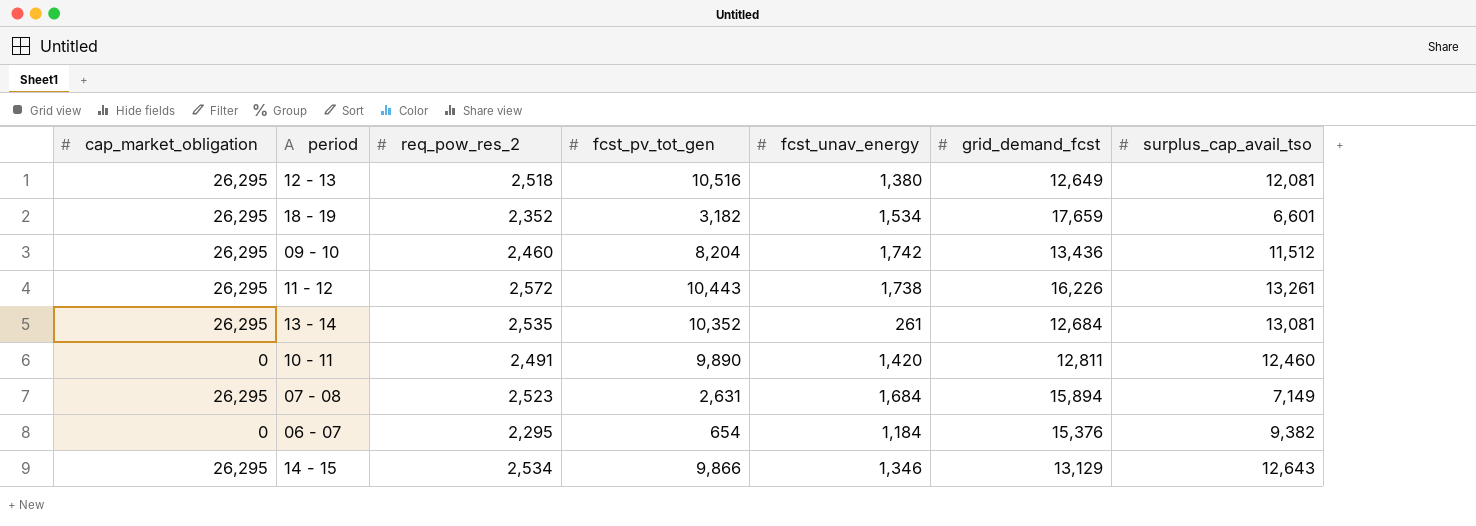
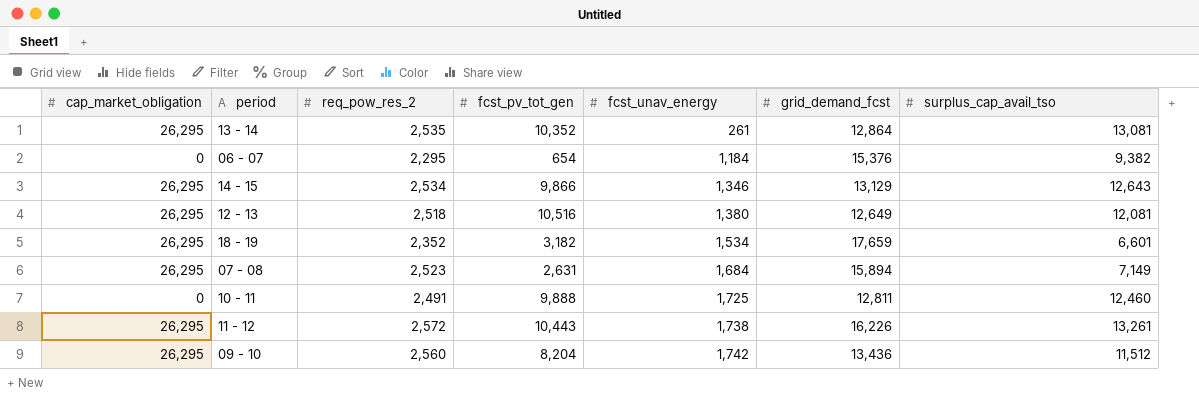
row order: none -> fcst_unav_energy ascending
13 - 14 | grid_demand_fcst: 12,684 -> 12,864
10 - 11 | fcst_pv_tot_gen: 9,890 -> 9,888
10 - 11 | fcst_unav_energy: 1,420 -> 1,725
09 - 10 | req_pow_res_2: 2,460 -> 2,560

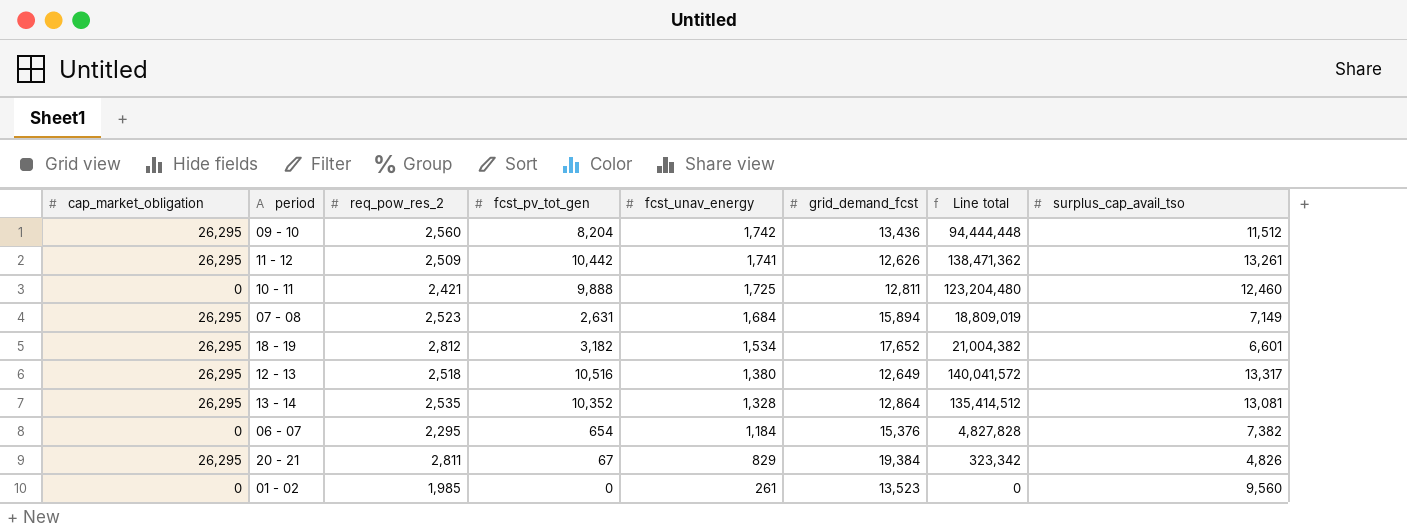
row order: fcst_unav_energy ascending -> fcst_unav_energy descending
column Line total | formula: none -> [fcst_pv_tot_gen] * [surplus_cap_avail_tso]
row 14 - 15: 26,295 | 2,534 | 9,866 | 1,346 | 13,129 | 12,643 -> none
11 - 12 | req_pow_res_2: 2,572 -> 2,509
11 - 12 | fcst_pv_tot_gen: 10,443 -> 10,442
11 - 12 | fcst_unav_energy: 1,738 -> 1,741
11 - 12 | grid_demand_fcst: 16,226 -> 12,626
10 - 11 | req_pow_res_2: 2,491 -> 2,421
18 - 19 | req_pow_res_2: 2,352 -> 2,812
18 - 19 | grid_demand_fcst: 17,659 -> 17,652
12 - 13 | surplus_cap_avail_tso: 12,081 -> 13,317
13 - 14 | fcst_unav_energy: 261 -> 1,328
06 - 07 | surplus_cap_avail_tso: 9,382 -> 7,382
row 20 - 21: none -> 26,295 | 2,811 | 67 | 829 | 19,384 | 323,342 | 4,826
row 01 - 02: none -> 0 | 1,985 | 0 | 261 | 13,523 | 0 | 9,560

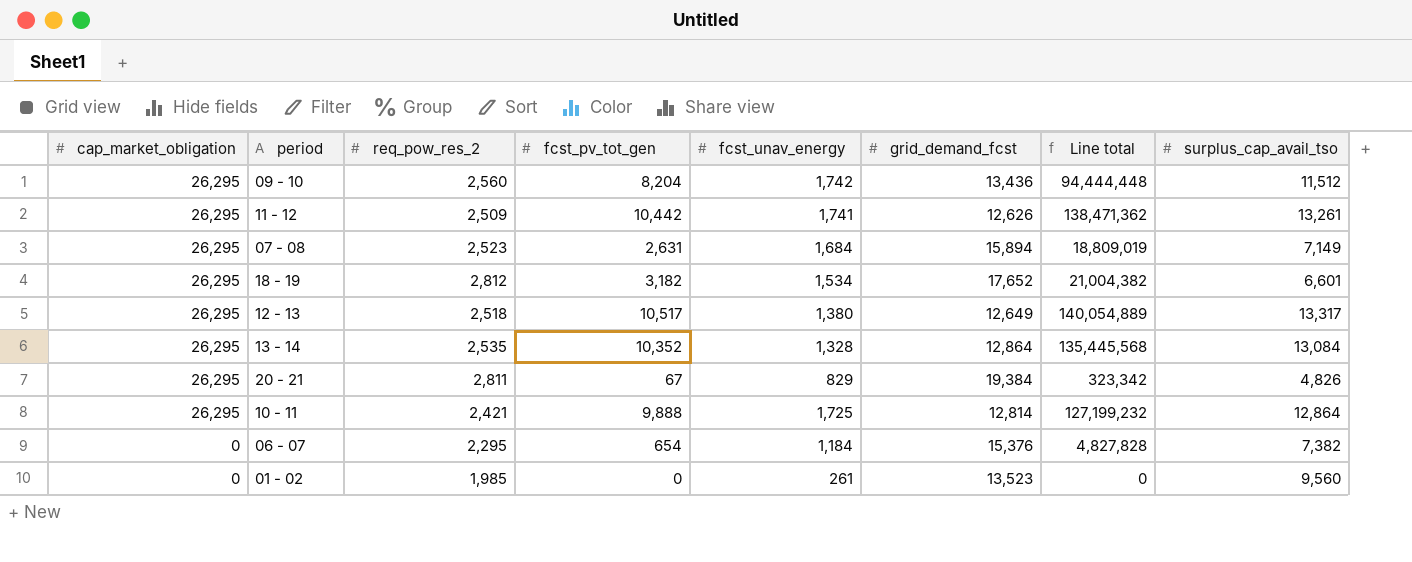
row order: fcst_unav_energy descending -> cap_market_obligation descending
12 - 13 | fcst_pv_tot_gen: 10,516 -> 10,517
12 - 13 | Line total: 140,041,572 -> 140,054,889
13 - 14 | Line total: 135,414,512 -> 135,445,568
13 - 14 | surplus_cap_avail_tso: 13,081 -> 13,084
10 - 11 | cap_market_obligation: 0 -> 26,295
10 - 11 | grid_demand_fcst: 12,811 -> 12,814
10 - 11 | Line total: 123,204,480 -> 127,199,232
10 - 11 | surplus_cap_avail_tso: 12,460 -> 12,864

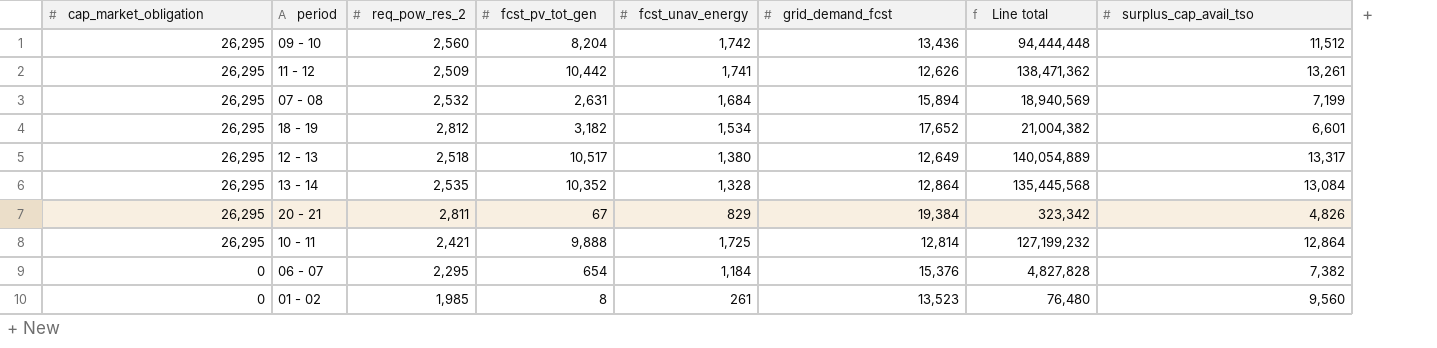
07 - 08 | req_pow_res_2: 2,523 -> 2,532
07 - 08 | Line total: 18,809,019 -> 18,940,569
07 - 08 | surplus_cap_avail_tso: 7,149 -> 7,199
01 - 02 | fcst_pv_tot_gen: 0 -> 8
01 - 02 | Line total: 0 -> 76,480

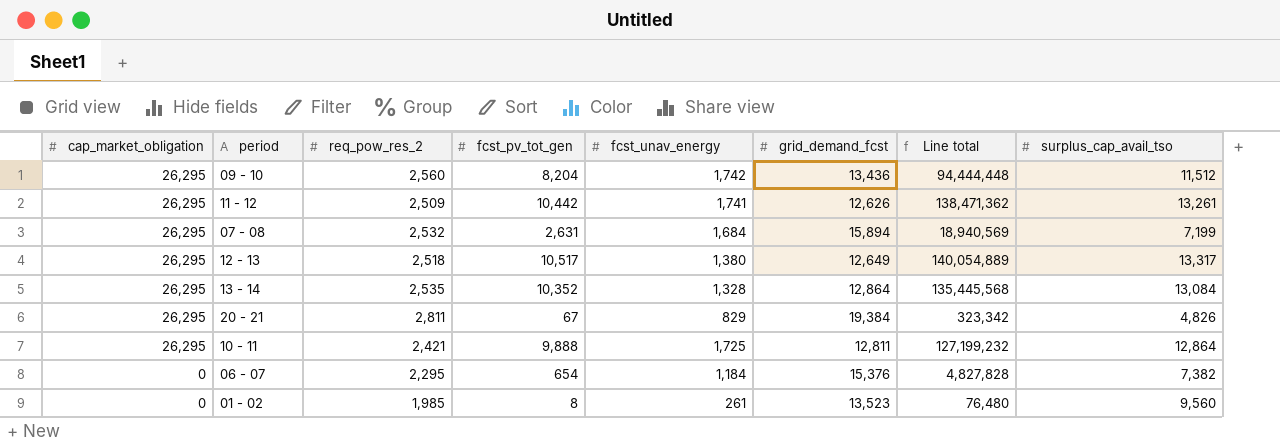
row 18 - 19: 26,295 | 2,812 | 3,182 | 1,534 | 17,652 | 21,004,382 | 6,601 -> none
10 - 11 | grid_demand_fcst: 12,814 -> 12,811

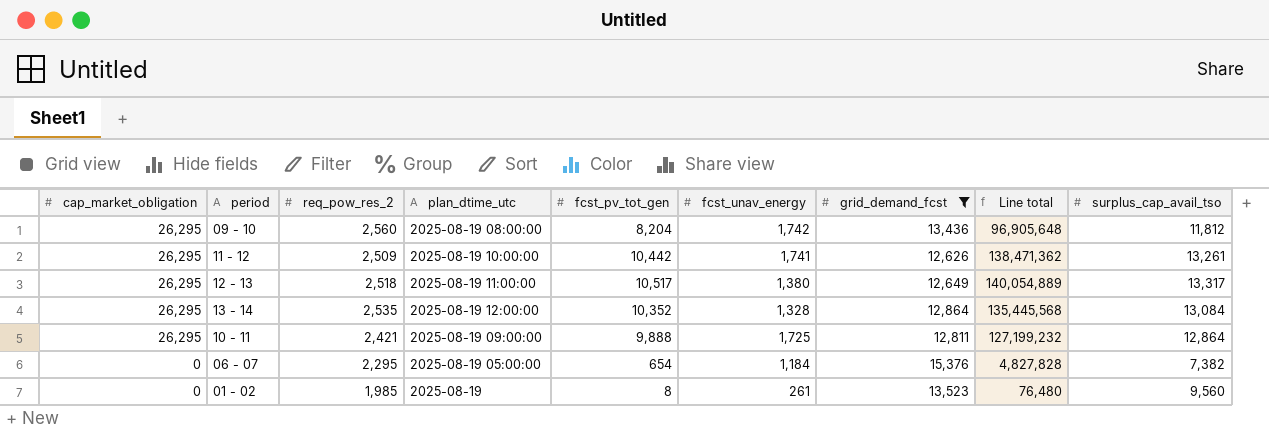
filter: none -> grid_demand_fcst <= 15,376
column plan_dtime_utc | position: none -> 4
09 - 10 | Line total: 94,444,448 -> 96,905,648
09 - 10 | surplus_cap_avail_tso: 11,512 -> 11,812

